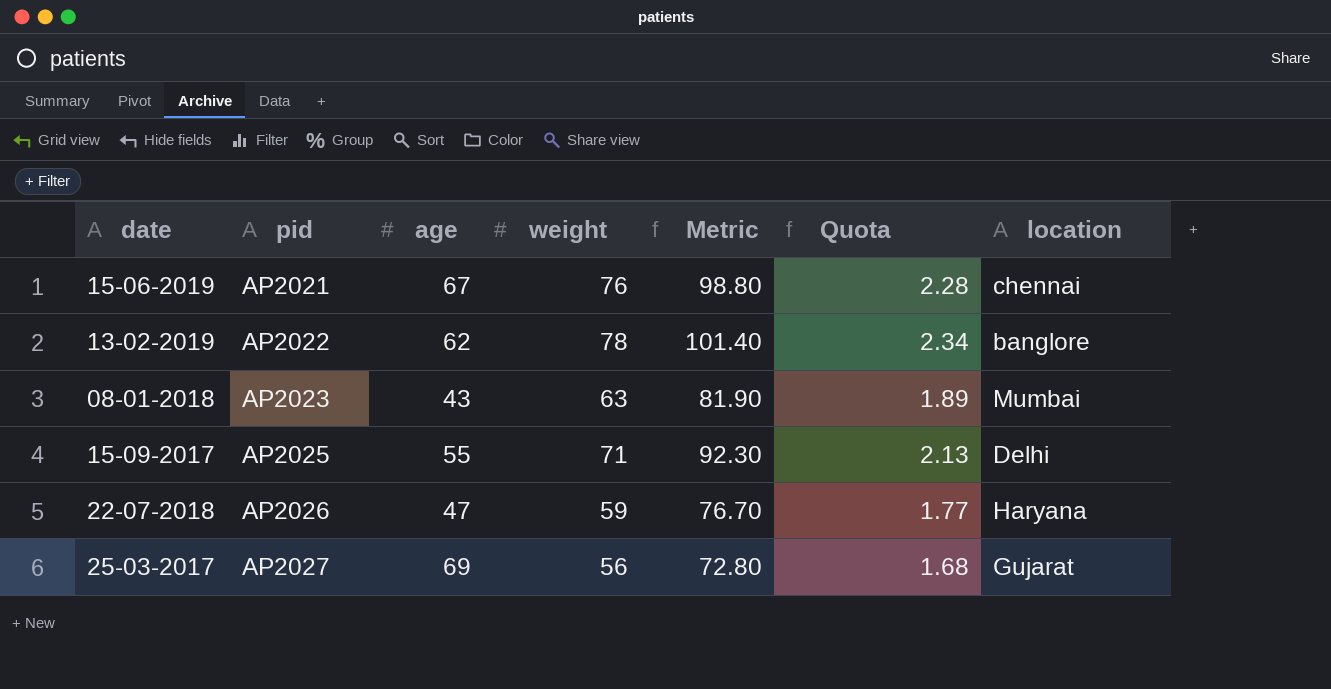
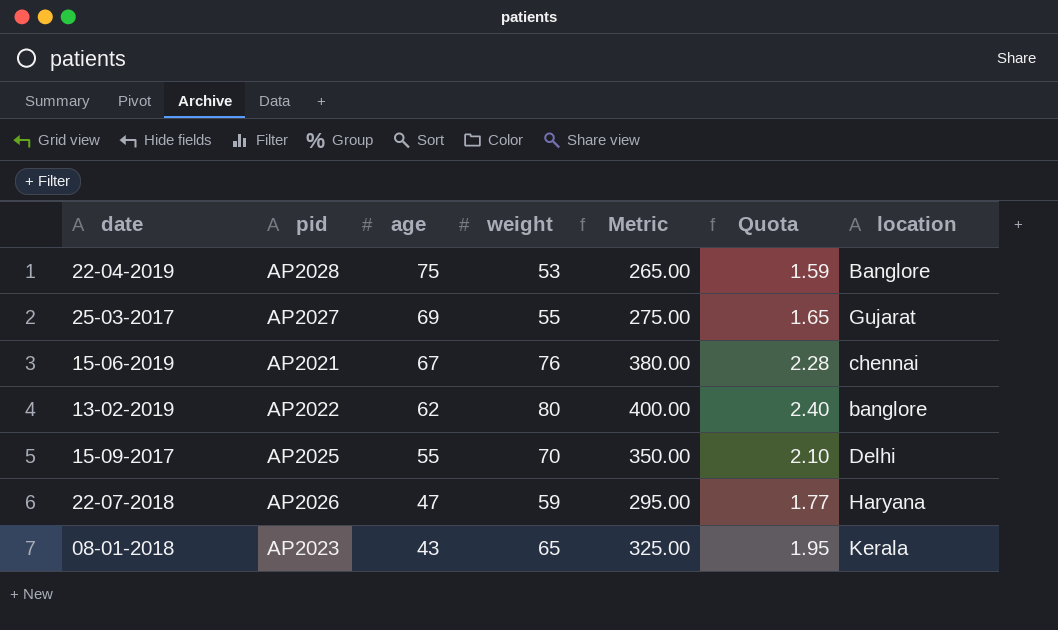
row order: pid ascending -> age descending
column Metric | formula: [weight] * 1.3 -> [weight] * 5
row 22-04-2019: none -> AP2028 | 75 | 53 | 265.00 | 1.59 | Banglore
25-03-2017 | weight: 56 -> 55
25-03-2017 | Quota: 1.68 -> 1.65
13-02-2019 | weight: 78 -> 80
13-02-2019 | Quota: 2.34 -> 2.40
15-09-2017 | weight: 71 -> 70
15-09-2017 | Quota: 2.13 -> 2.10
08-01-2018 | weight: 63 -> 65
08-01-2018 | Quota: 1.89 -> 1.95
08-01-2018 | location: Mumbai -> Kerala

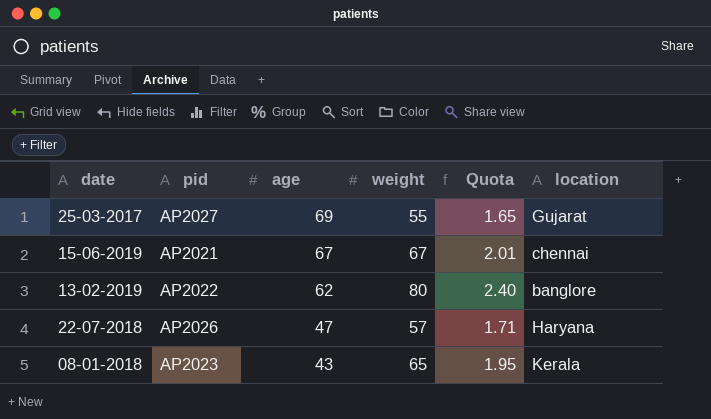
column Metric | formula: [weight] * 5 -> none
row 22-04-2019: AP2028 | 75 | 53 | 265.00 | 1.59 | Banglore -> none
row 15-09-2017: AP2025 | 55 | 70 | 350.00 | 2.10 | Delhi -> none
15-06-2019 | weight: 76 -> 67
15-06-2019 | Quota: 2.28 -> 2.01
22-07-2018 | weight: 59 -> 57
22-07-2018 | Quota: 1.77 -> 1.71

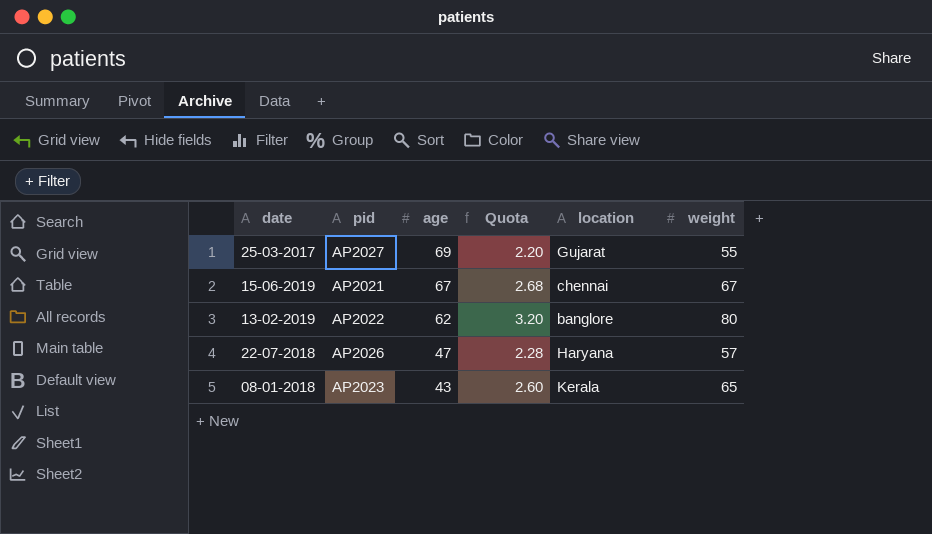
column Quota | formula: [weight] * 0.03 -> [weight] * 0.04
column weight | position: 4 -> 6

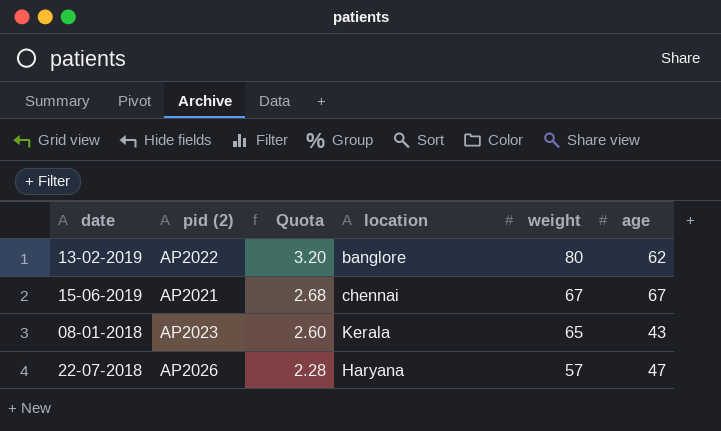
row order: age descending -> Quota descending
column name: pid -> pid (2)
column age | position: 3 -> 6
row 25-03-2017: AP2027 | 69 | 2.20 | Gujarat | 55 -> none

